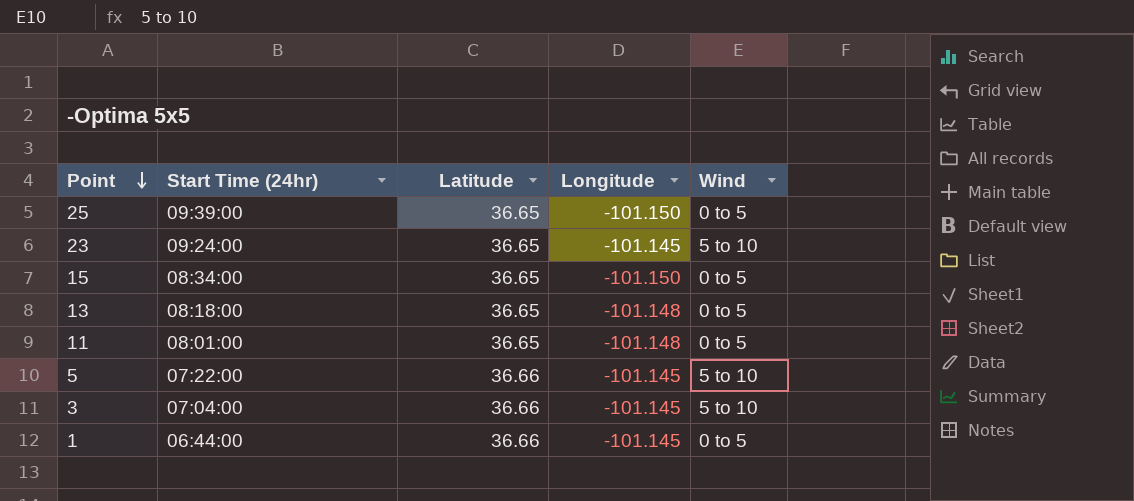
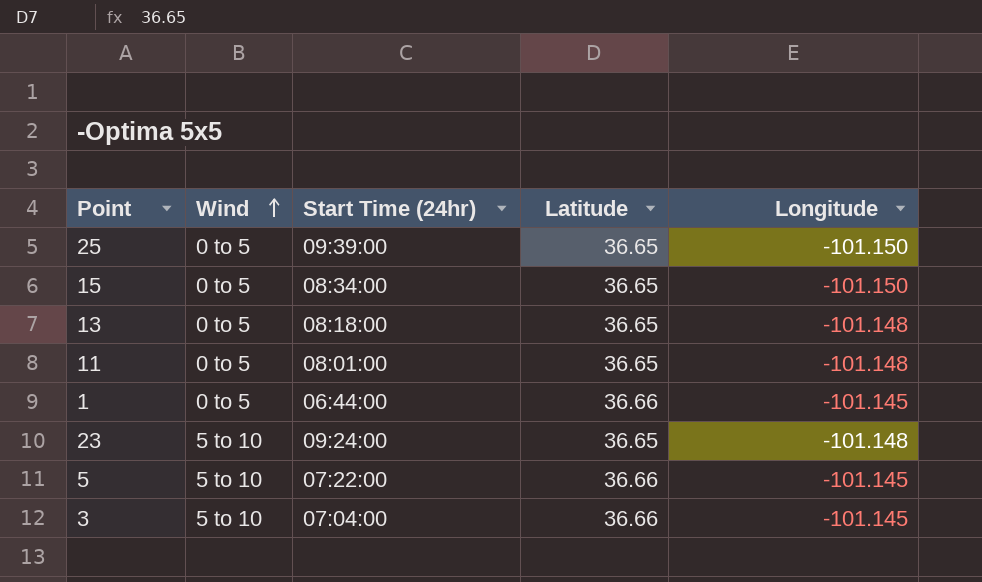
row order: Point descending -> Wind ascending
column Wind | position: 5 -> 2
23 | Longitude: -101.145 -> -101.148

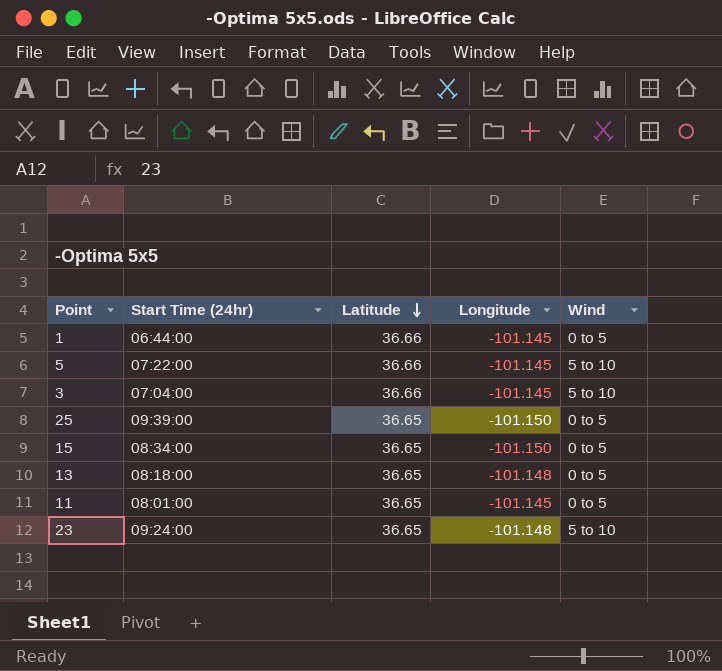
row order: Wind ascending -> Latitude descending
column Wind | position: 2 -> 5
11 | Longitude: -101.148 -> -101.145

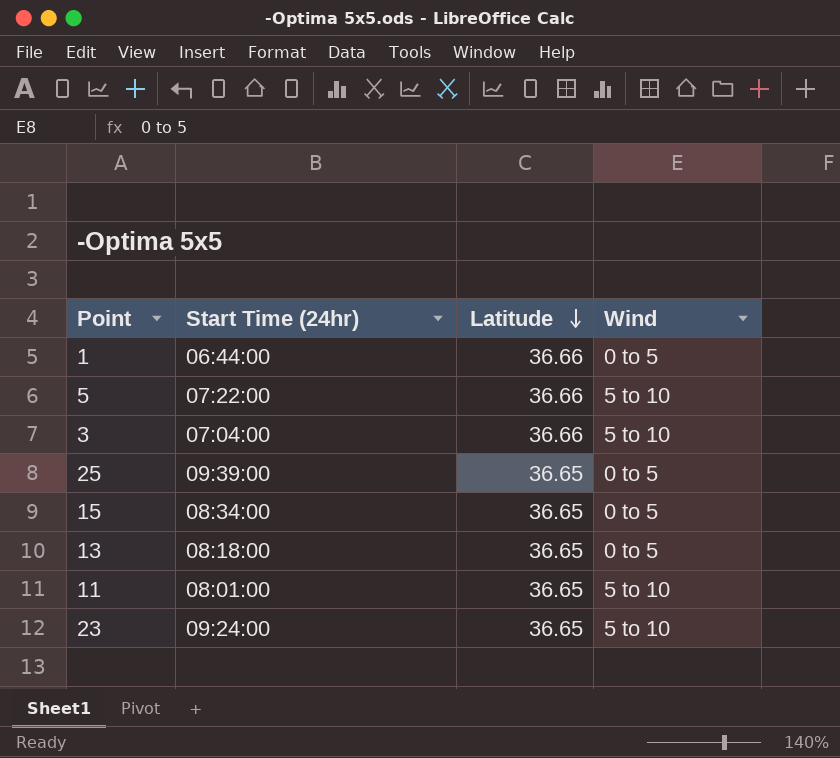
column Longitude | position: 4 -> none
11 | Wind: 0 to 5 -> 5 to 10

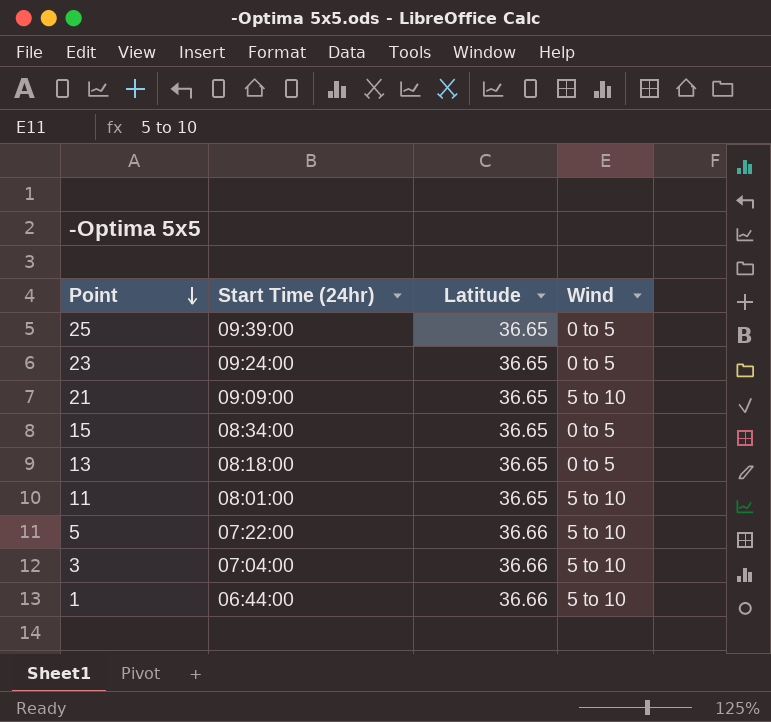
row order: Latitude descending -> Point descending
23 | Wind: 5 to 10 -> 0 to 5
row 21: none -> 09:09:00 | 36.65 | 5 to 10
1 | Wind: 0 to 5 -> 5 to 10

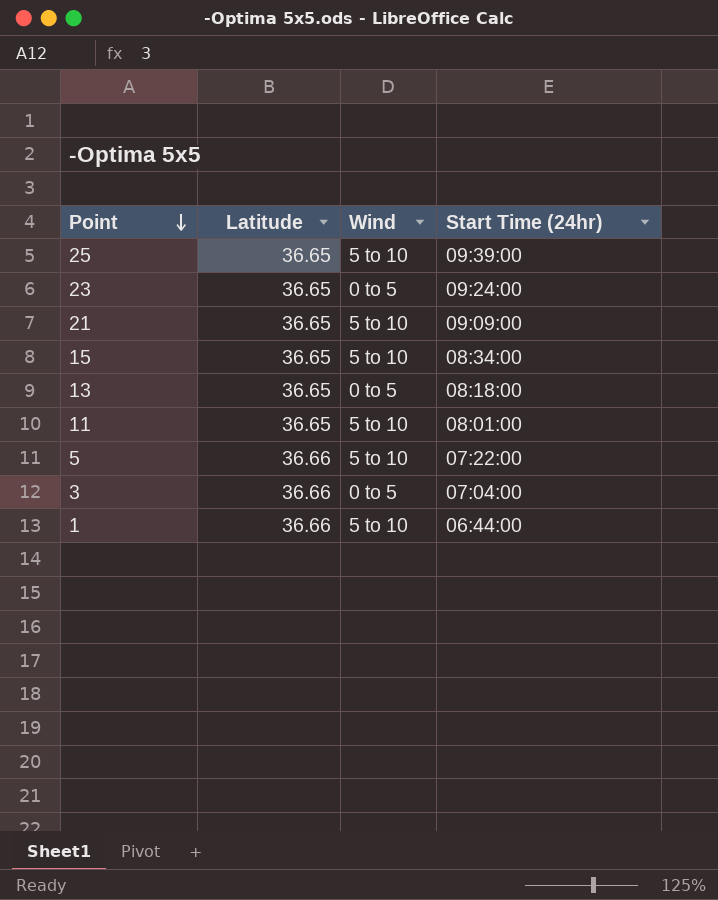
column Start Time (24hr) | position: 2 -> 4
25 | Wind: 0 to 5 -> 5 to 10
15 | Wind: 0 to 5 -> 5 to 10
3 | Wind: 5 to 10 -> 0 to 5

